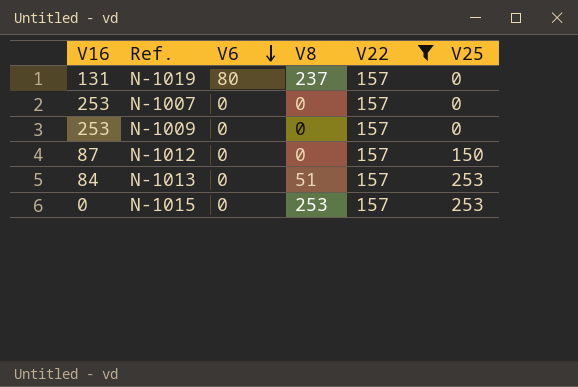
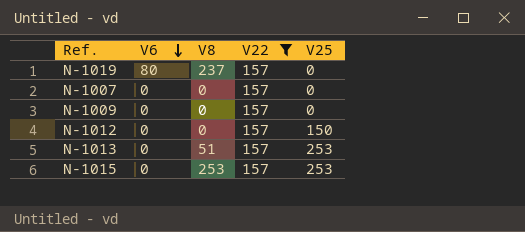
column V16 | position: 1 -> none

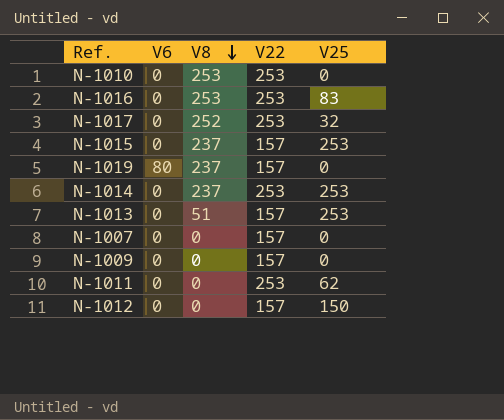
filter: V22 = 157 -> none
row order: V6 descending -> V8 descending
N-1015 | V8: 253 -> 237

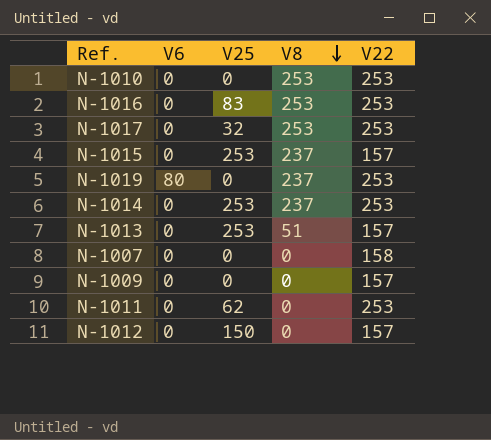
column V25 | position: 5 -> 3
N-1017 | V8: 252 -> 253
N-1019 | V22: 157 -> 253
N-1007 | V22: 157 -> 158

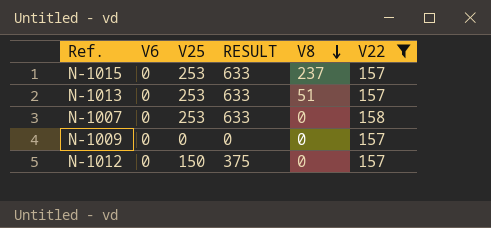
filter: none -> V22 != 253
column RESULT | formula: none -> [V25] * 2.5
N-1007 | V25: 0 -> 253

